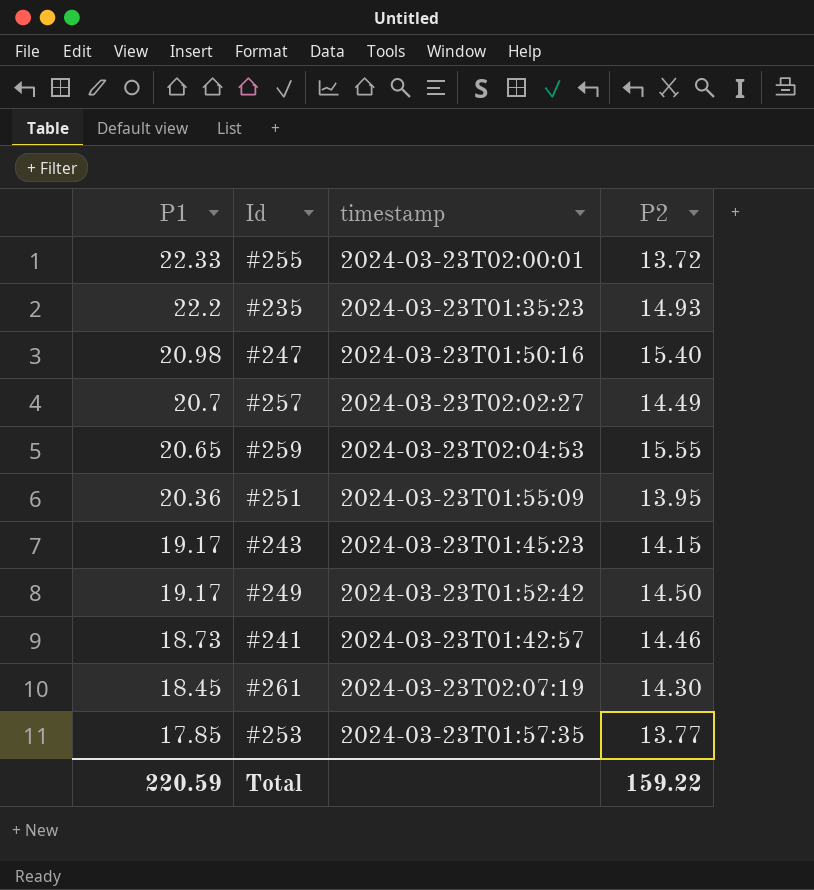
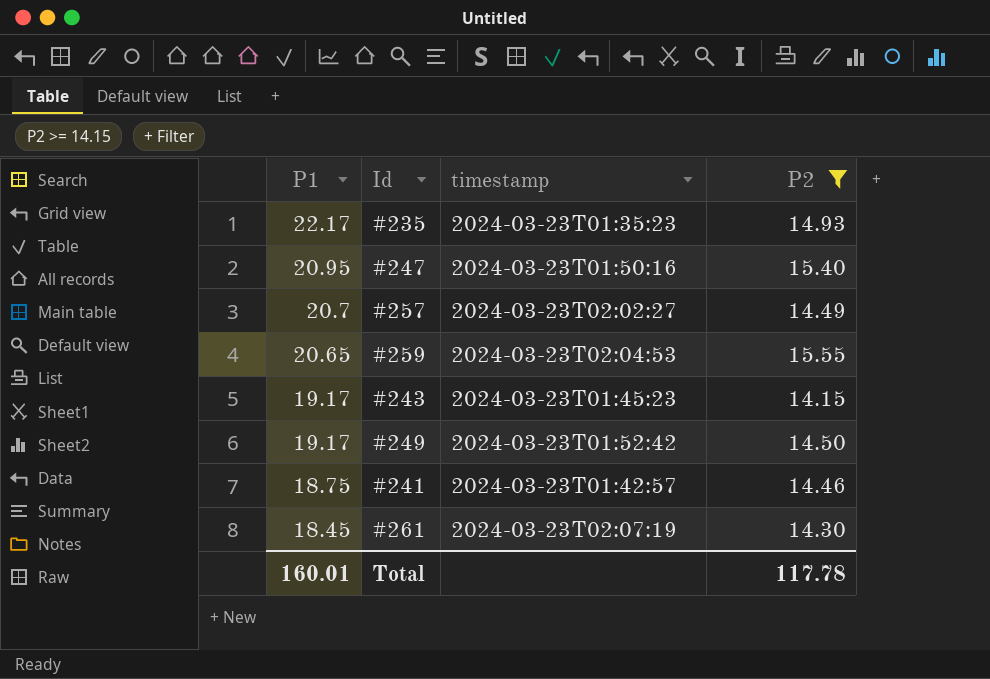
filter: none -> P2 >= 14.15
#235 | P1: 22.2 -> 22.17
#247 | P1: 20.98 -> 20.95
#241 | P1: 18.73 -> 18.75
Total | P1: 220.59 -> 160.01
Total | P2: 159.22 -> 117.78

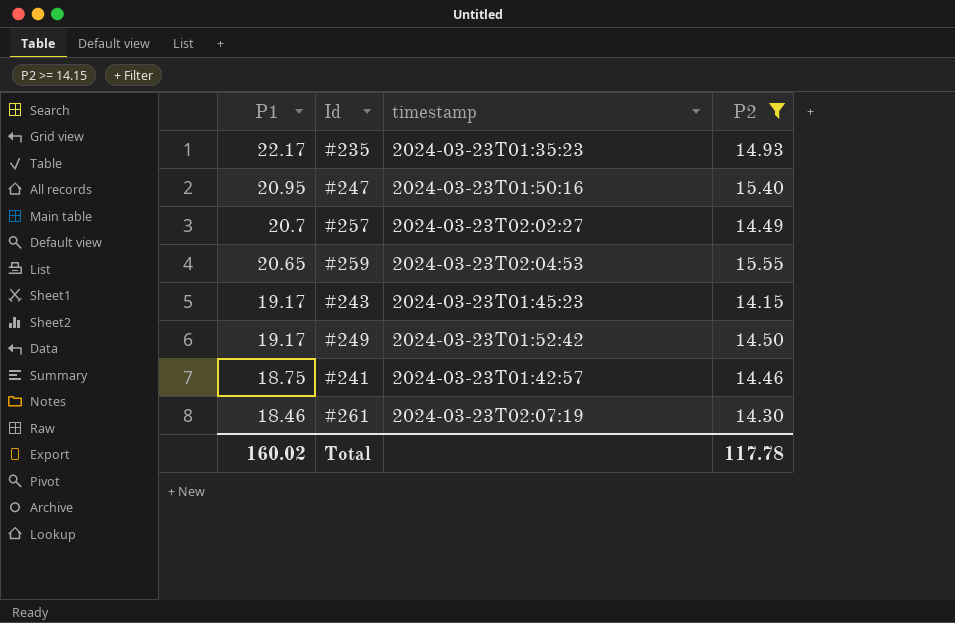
#261 | P1: 18.45 -> 18.46
Total | P1: 160.01 -> 160.02

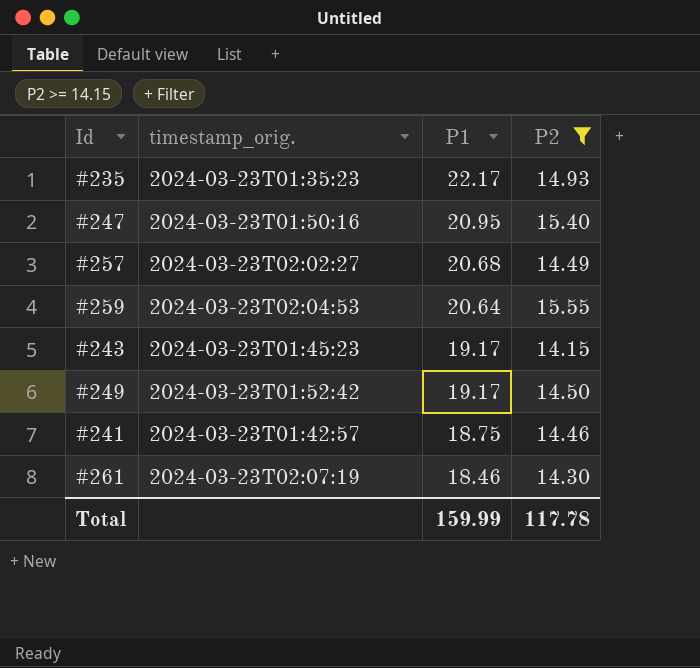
column name: timestamp -> timestamp_orig.
column P1 | position: 1 -> 3
#257 | P1: 20.7 -> 20.68
#259 | P1: 20.65 -> 20.64
Total | P1: 160.02 -> 159.99

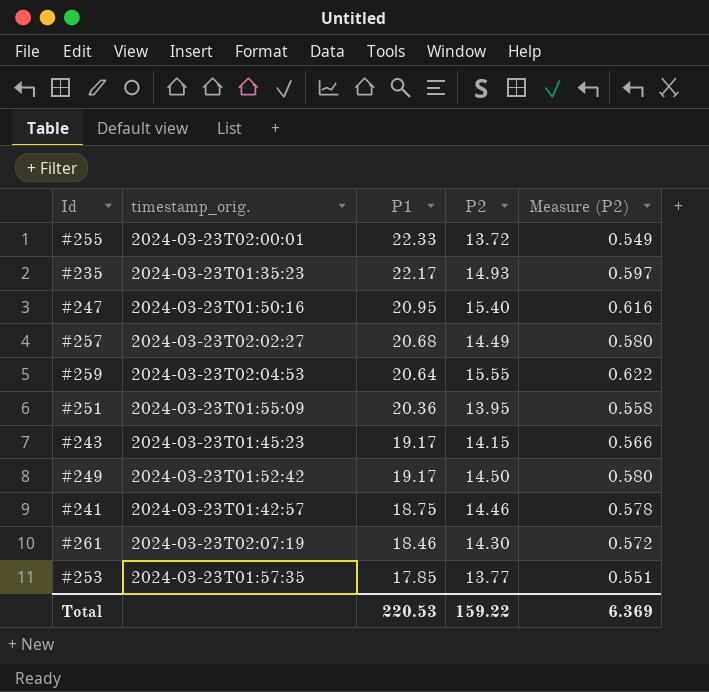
filter: P2 >= 14.15 -> none
column Measure (P2) | formula: none -> [P2] * 0.04
Total | P1: 159.99 -> 220.53
Total | P2: 117.78 -> 159.22

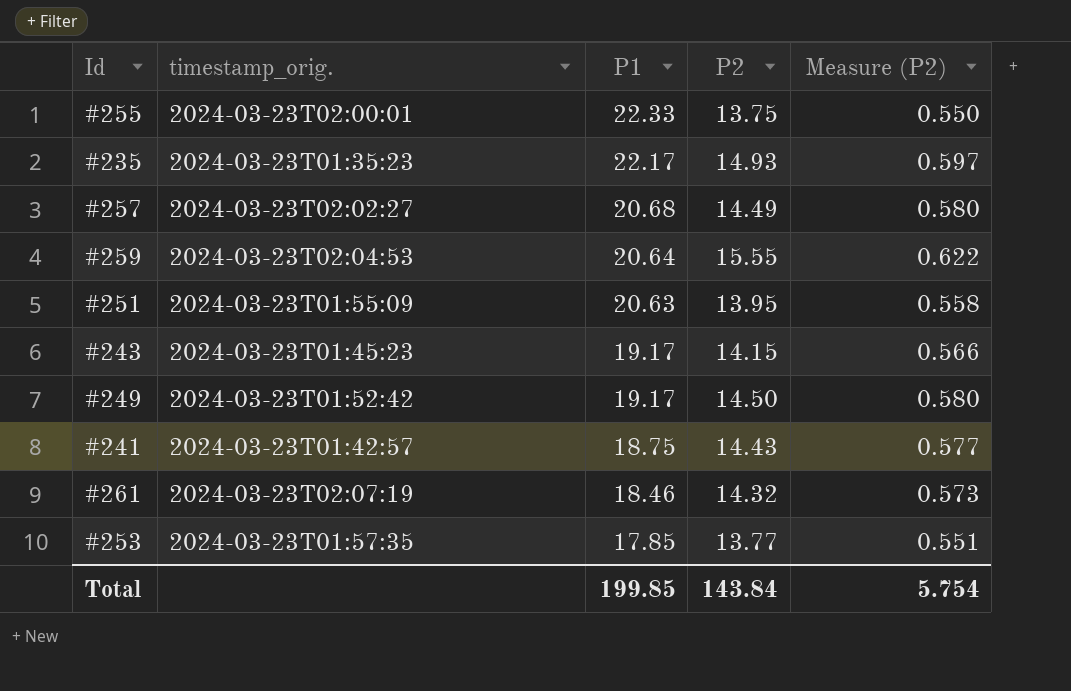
row #247: 2024-03-23T01:50:16 | 20.95 | 15.40 | 0.616 -> none
#255 | P2: 13.72 -> 13.75
#255 | Measure (P2): 0.549 -> 0.550
#251 | P1: 20.36 -> 20.63
#241 | P2: 14.46 -> 14.43
#241 | Measure (P2): 0.578 -> 0.577
#261 | P2: 14.30 -> 14.32
#261 | Measure (P2): 0.572 -> 0.573
Total | P1: 220.53 -> 199.85
Total | P2: 159.22 -> 143.84
Total | Measure (P2): 6.369 -> 5.754

